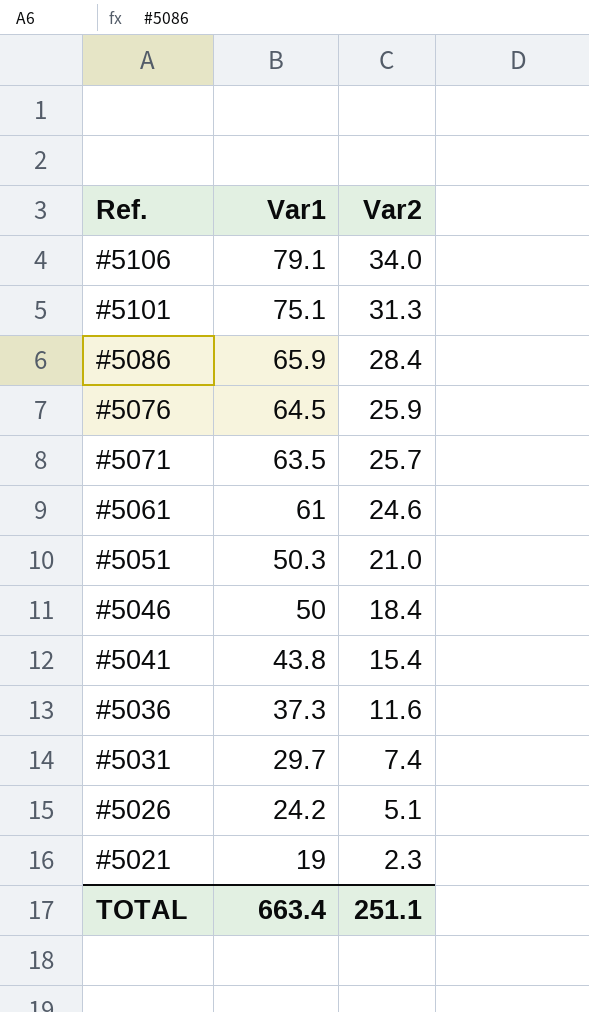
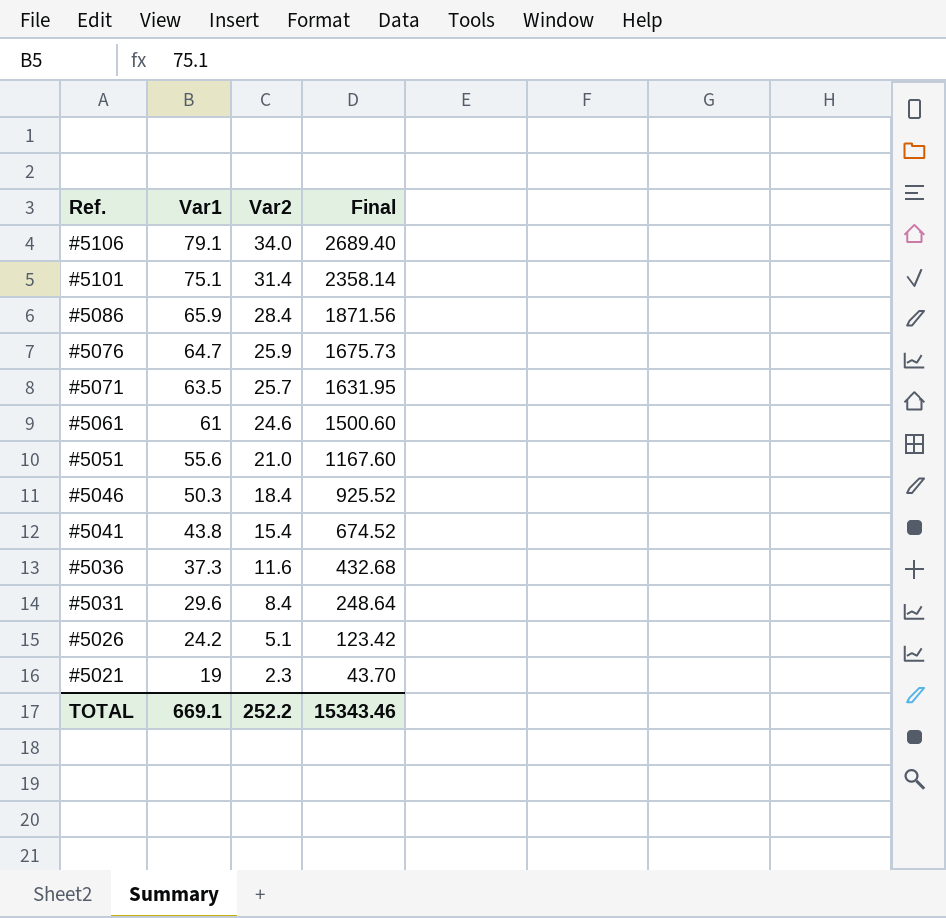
column Final | formula: none -> [Var1] * [Var2]
#5101 | Var2: 31.3 -> 31.4
#5076 | Var1: 64.5 -> 64.7
#5051 | Var1: 50.3 -> 55.6
#5046 | Var1: 50 -> 50.3
#5031 | Var1: 29.7 -> 29.6
#5031 | Var2: 7.4 -> 8.4
TOTAL | Var1: 663.4 -> 669.1
TOTAL | Var2: 251.1 -> 252.2

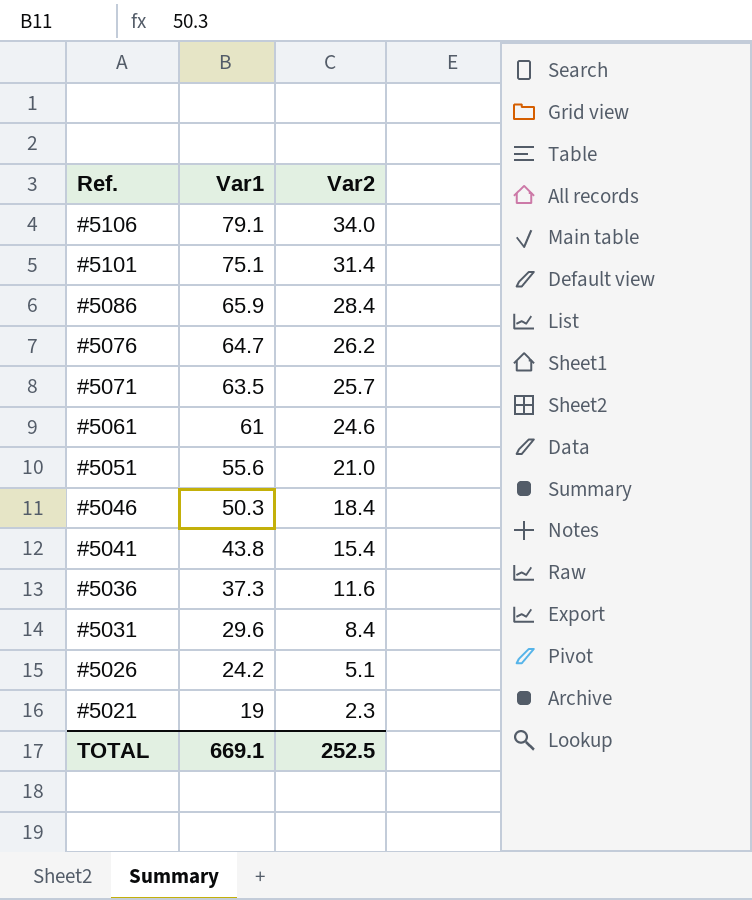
column Final | formula: [Var1] * [Var2] -> none
#5076 | Var2: 25.9 -> 26.2
TOTAL | Var2: 252.2 -> 252.5

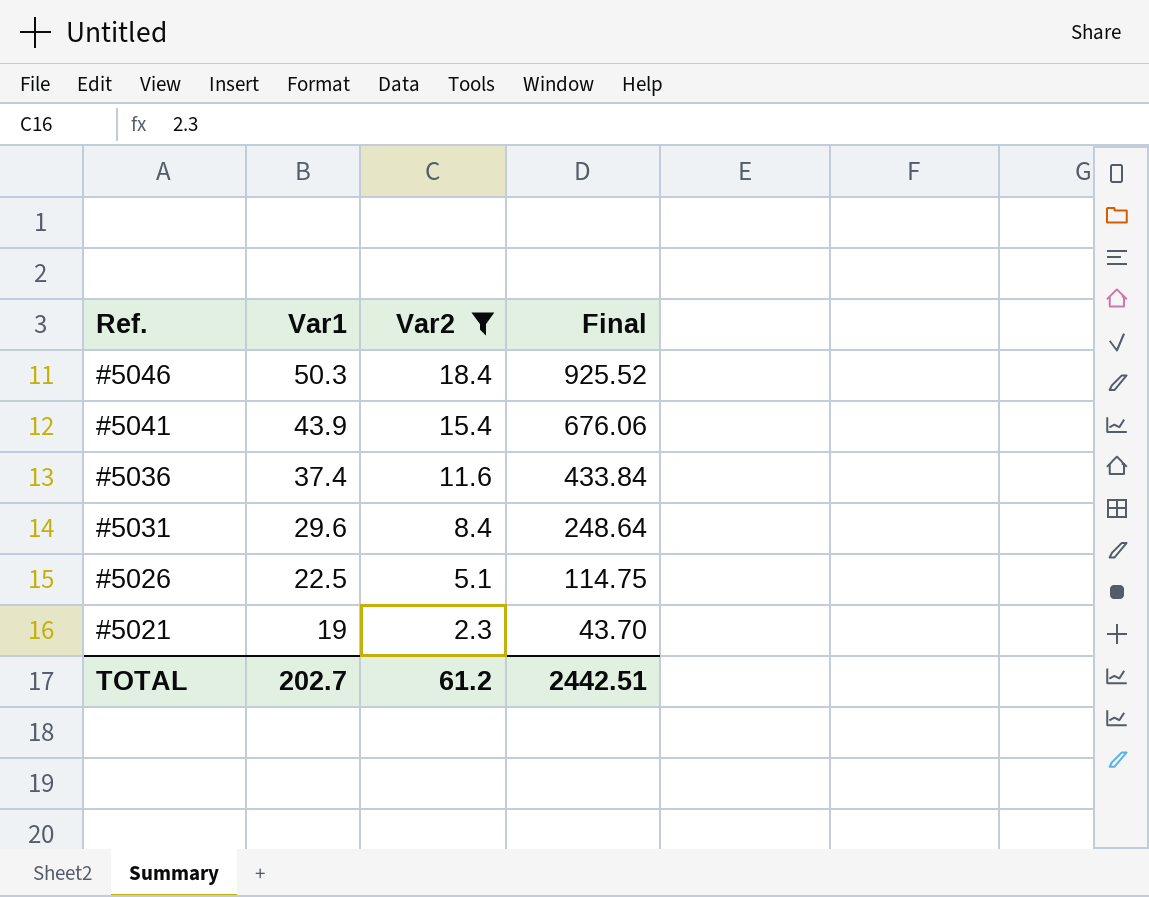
filter: none -> Var2 <= 18.4
column Final | formula: none -> [Var1] * [Var2]
#5041 | Var1: 43.8 -> 43.9
#5036 | Var1: 37.3 -> 37.4
#5026 | Var1: 24.2 -> 22.5
TOTAL | Var1: 669.1 -> 202.7
TOTAL | Var2: 252.5 -> 61.2

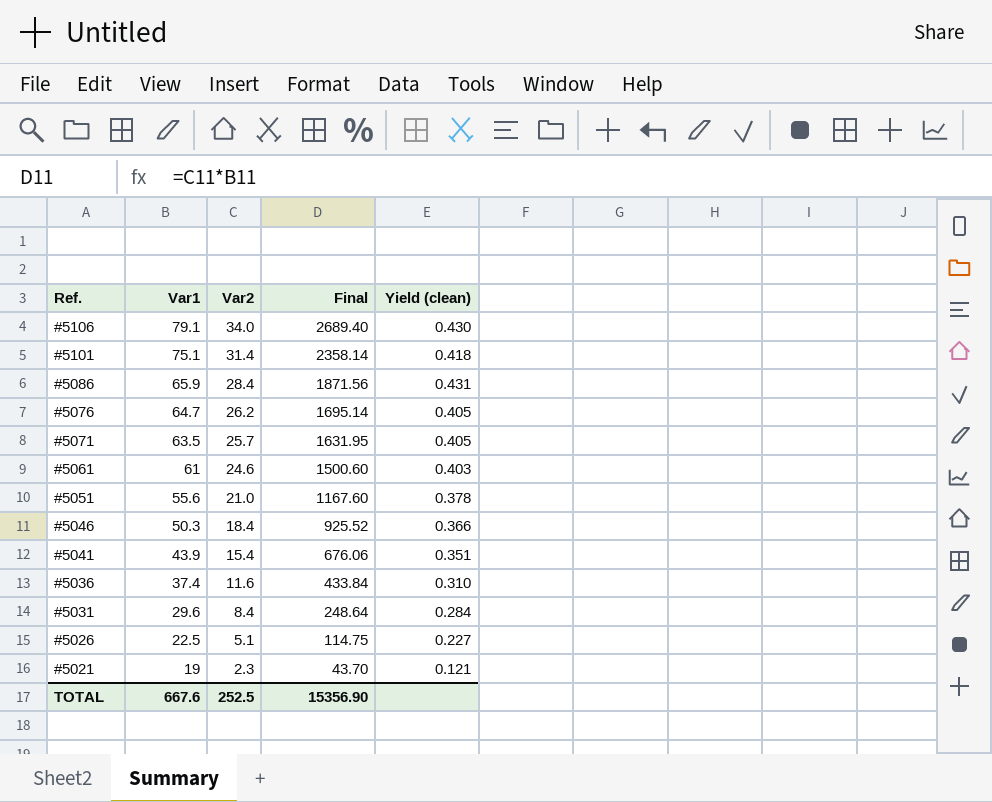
filter: Var2 <= 18.4 -> none
column Yield (clean) | formula: none -> [Var2] / [Var1]
TOTAL | Var1: 202.7 -> 667.6
TOTAL | Var2: 61.2 -> 252.5
TOTAL | Final: 2442.51 -> 15356.90

